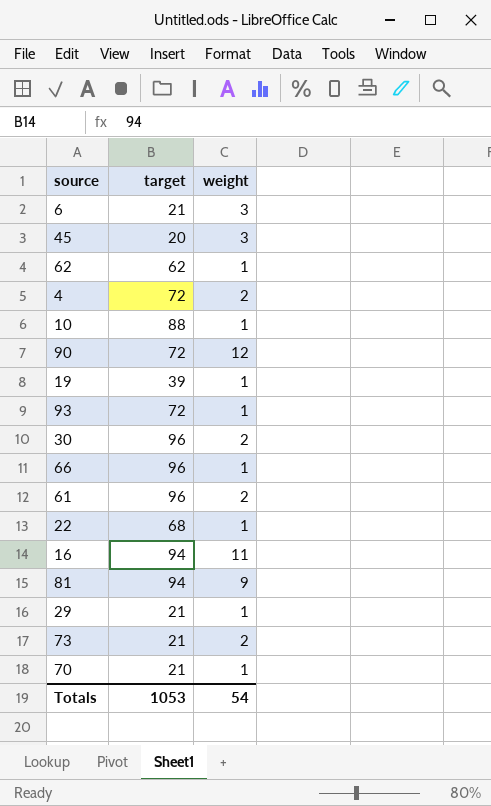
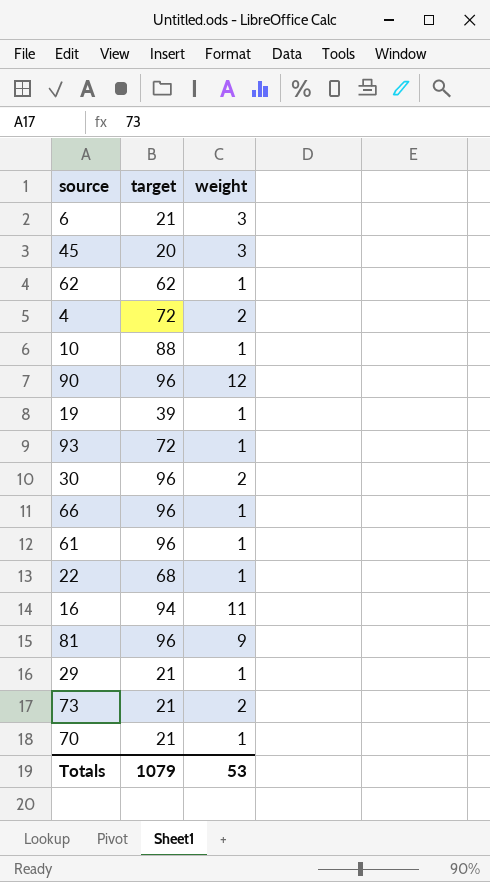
90 | target: 72 -> 96
61 | weight: 2 -> 1
81 | target: 94 -> 96
Totals | target: 1053 -> 1079
Totals | weight: 54 -> 53

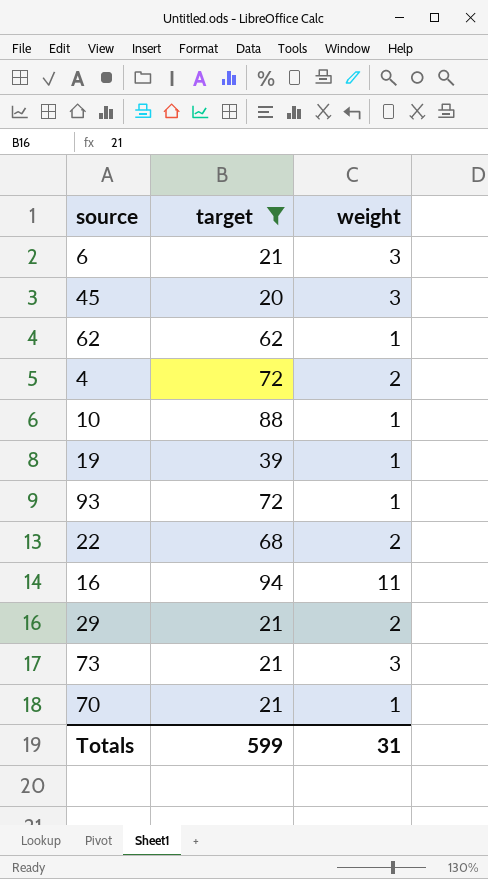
filter: none -> target != 96
22 | weight: 1 -> 2
29 | weight: 1 -> 2
73 | weight: 2 -> 3
Totals | target: 1079 -> 599
Totals | weight: 53 -> 31

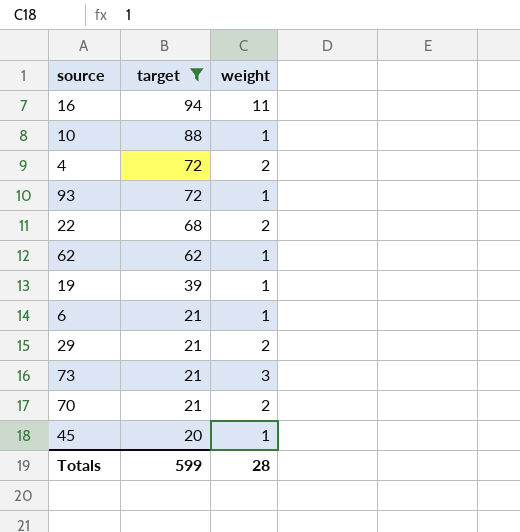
row order: none -> target descending
6 | weight: 3 -> 1
70 | weight: 1 -> 2
45 | weight: 3 -> 1
Totals | weight: 31 -> 28

